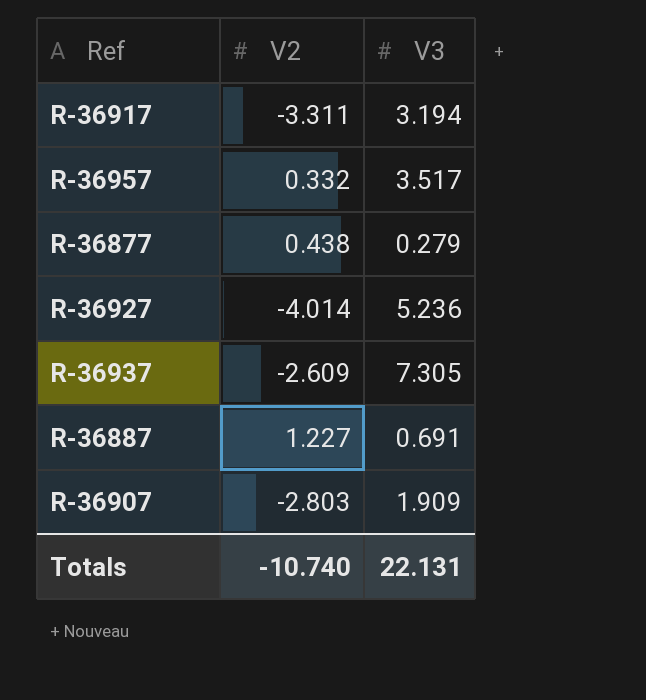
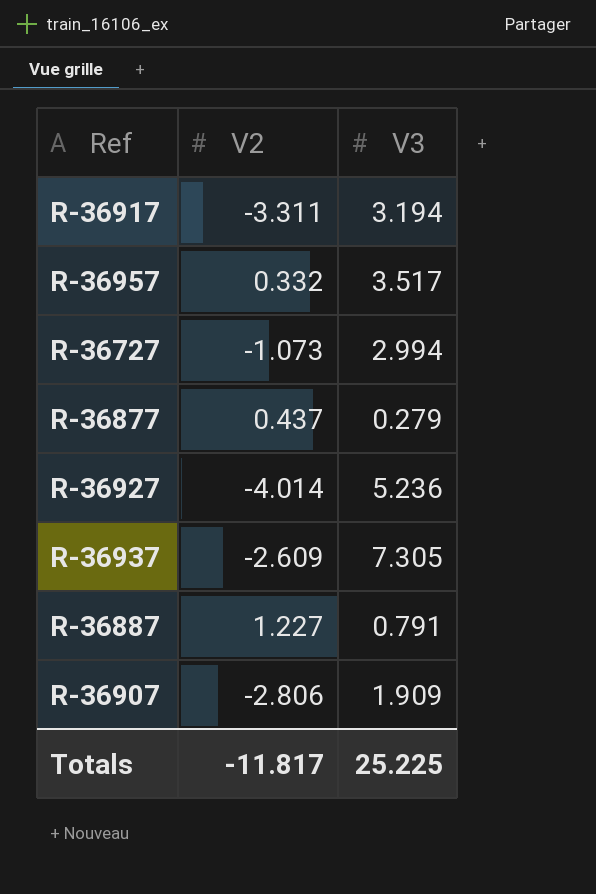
row R-36727: none -> -1.073 | 2.994
R-36877 | V2: 0.438 -> 0.437
R-36887 | V3: 0.691 -> 0.791
R-36907 | V2: -2.803 -> -2.806
Totals | V2: -10.740 -> -11.817
Totals | V3: 22.131 -> 25.225

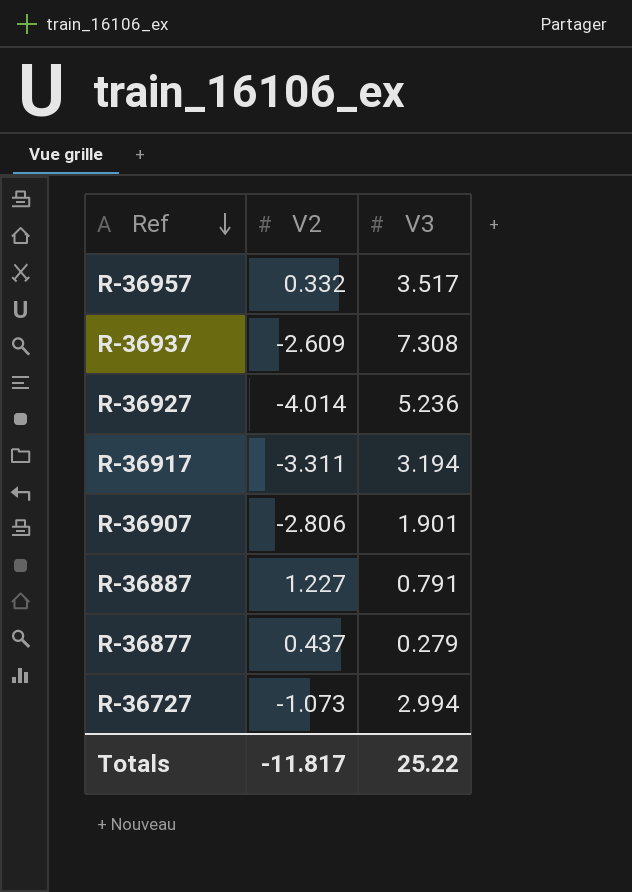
row order: none -> Ref descending
R-36937 | V3: 7.305 -> 7.308
R-36907 | V3: 1.909 -> 1.901
Totals | V3: 25.225 -> 25.22

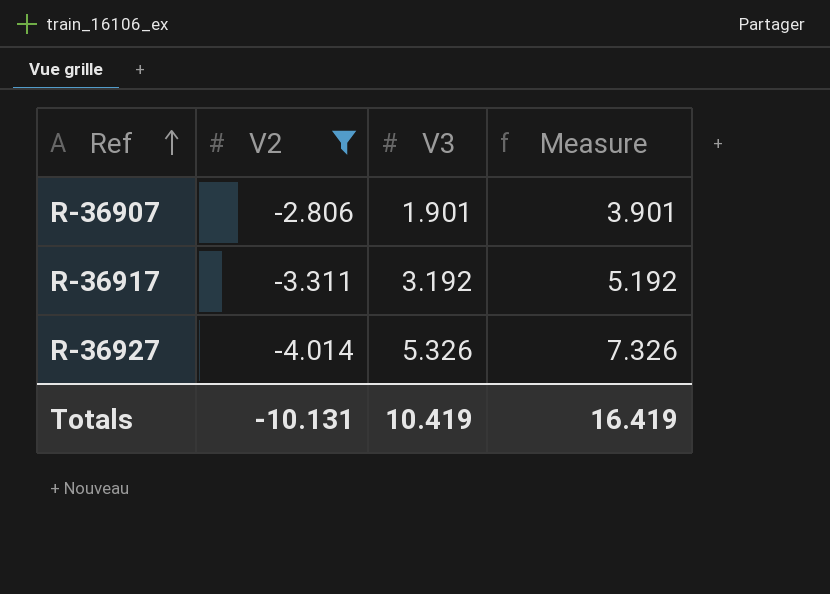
filter: none -> V2 <= -2.806
row order: Ref descending -> Ref ascending
column Measure | formula: none -> [V3] + 2
R-36917 | V3: 3.194 -> 3.192
R-36927 | V3: 5.236 -> 5.326
Totals | V2: -11.817 -> -10.131
Totals | V3: 25.22 -> 10.419

